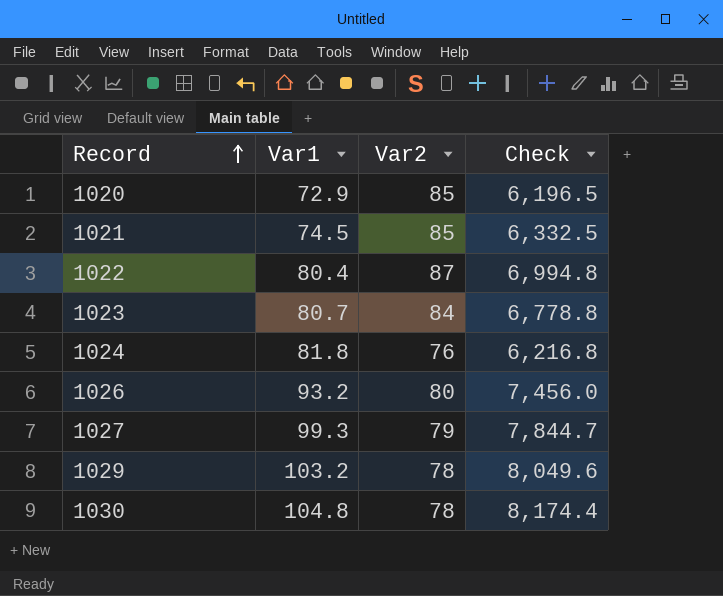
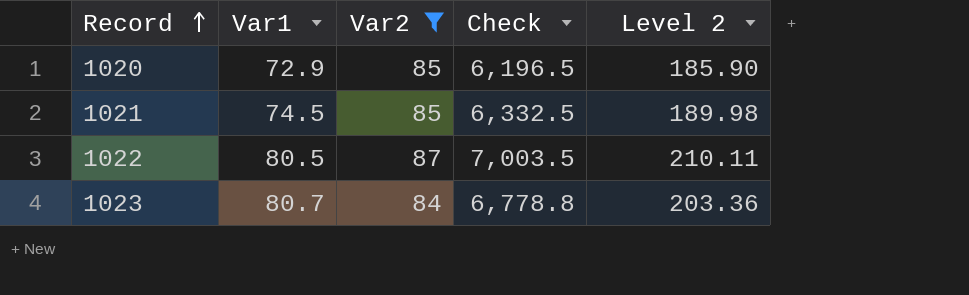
filter: none -> Var2 >= 84
column Level 2 | formula: none -> [Check] * 0.03
1022 | Var1: 80.4 -> 80.5
1022 | Check: 6,994.8 -> 7,003.5

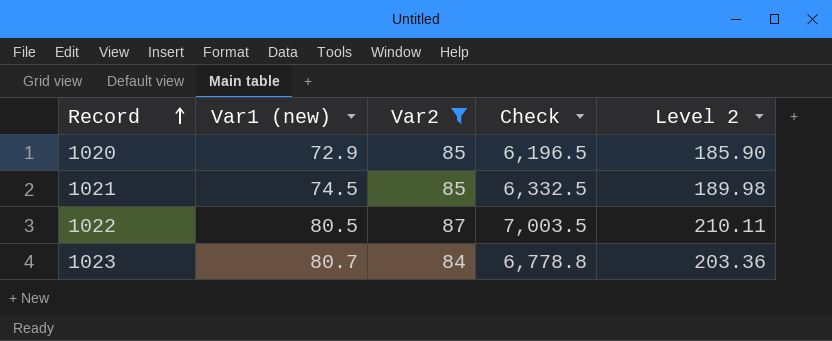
column name: Var1 -> Var1 (new)

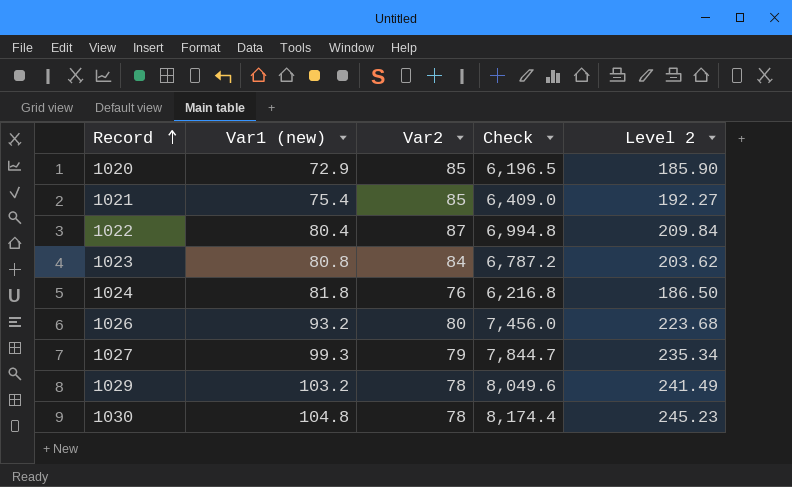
filter: Var2 >= 84 -> none
1021 | Var1 (new): 74.5 -> 75.4
1021 | Check: 6,332.5 -> 6,409.0
1021 | Level 2: 189.98 -> 192.27
1022 | Var1 (new): 80.5 -> 80.4
1022 | Check: 7,003.5 -> 6,994.8
1022 | Level 2: 210.11 -> 209.84
1023 | Var1 (new): 80.7 -> 80.8
1023 | Check: 6,778.8 -> 6,787.2
1023 | Level 2: 203.36 -> 203.62

